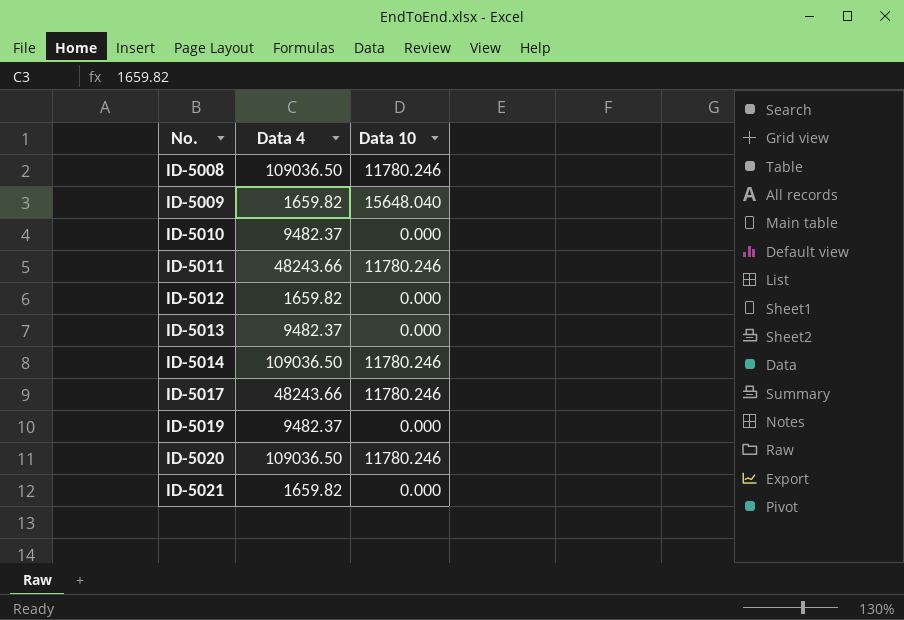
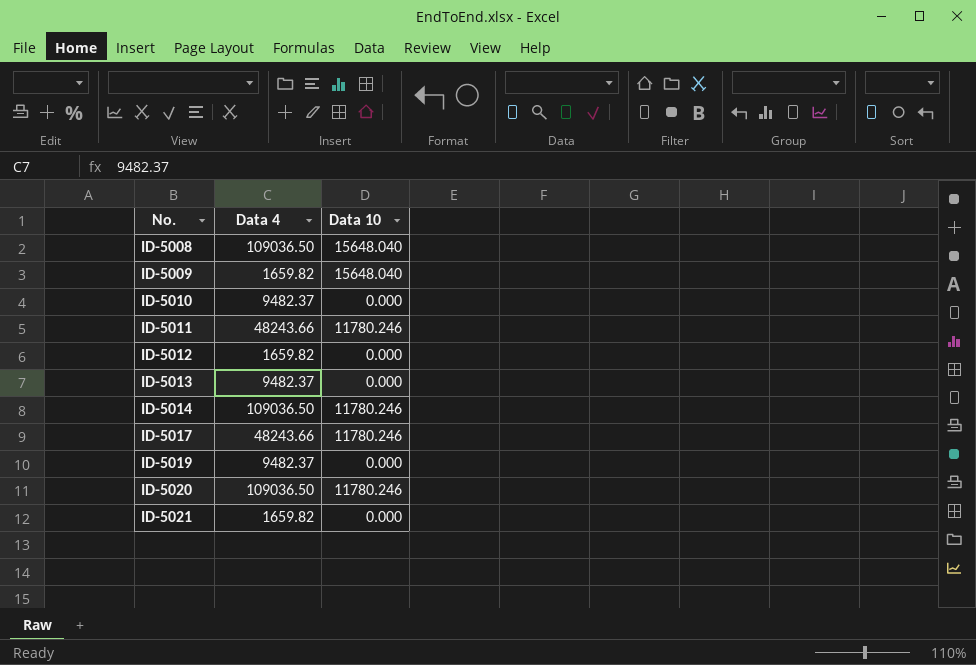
ID-5008 | Data 10: 11780.246 -> 15648.040

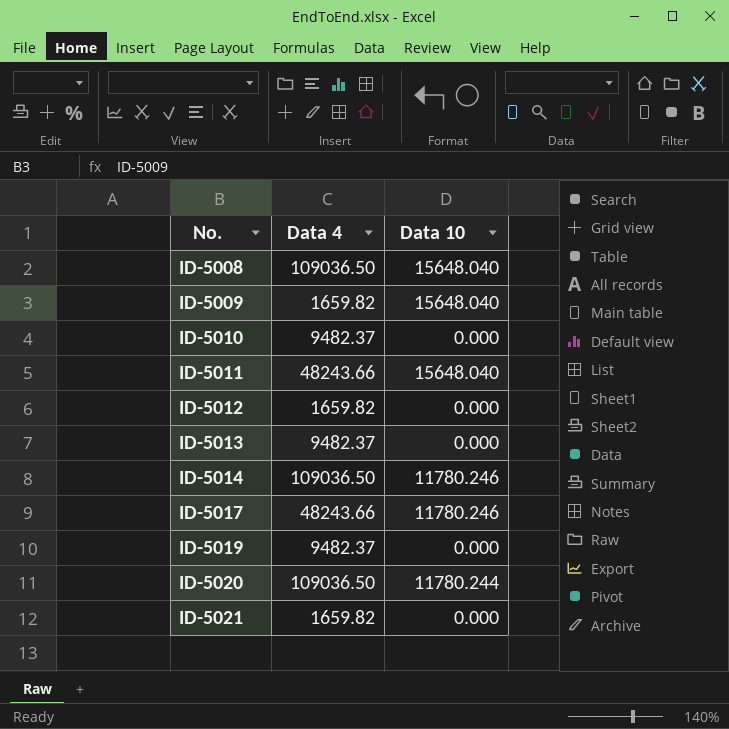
ID-5011 | Data 10: 11780.246 -> 15648.040
ID-5020 | Data 10: 11780.246 -> 11780.244

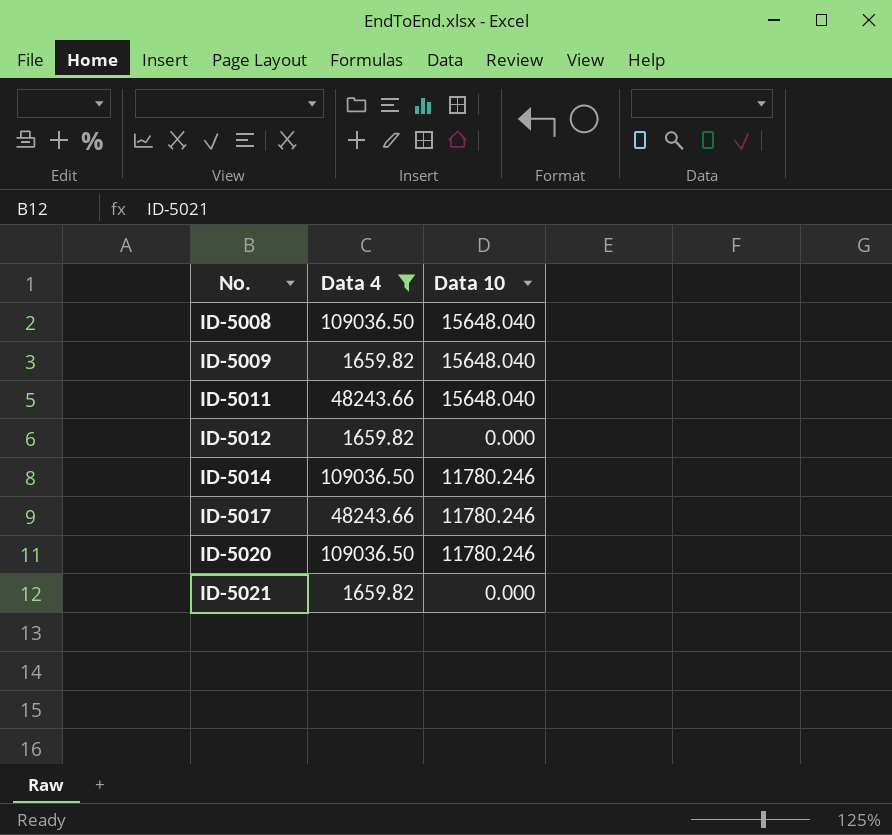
filter: none -> Data 4 != 9482.37
ID-5020 | Data 10: 11780.244 -> 11780.246

